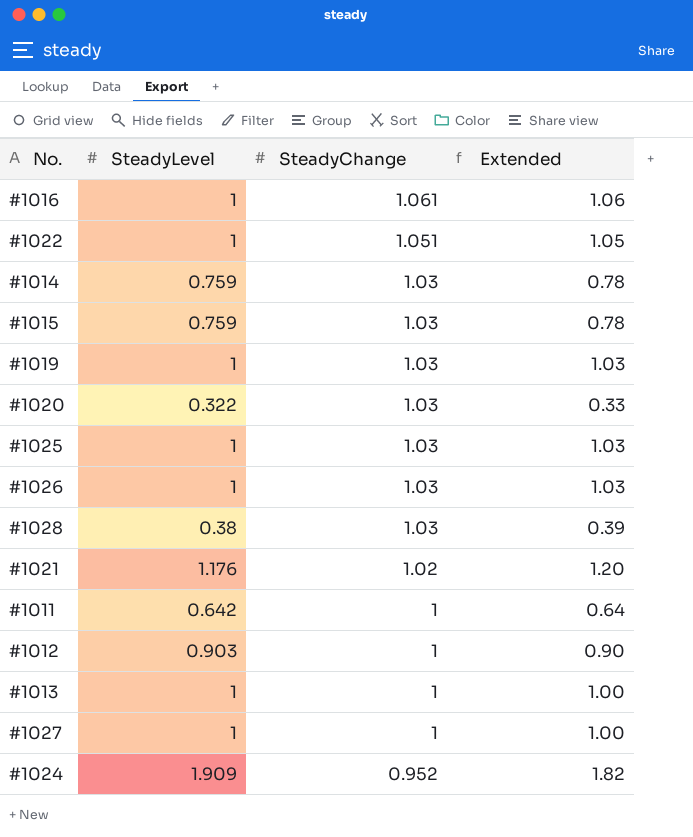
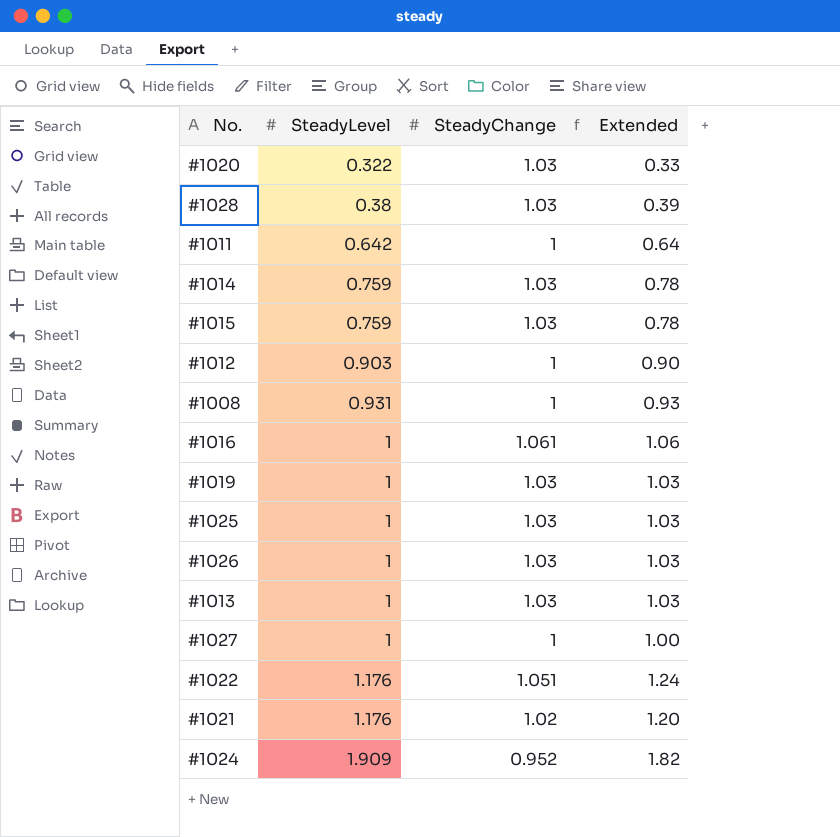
row order: SteadyChange descending -> SteadyLevel ascending
row #1008: none -> 0.931 | 1 | 0.93
#1013 | SteadyChange: 1 -> 1.03
#1013 | Extended: 1.00 -> 1.03
#1022 | SteadyLevel: 1 -> 1.176
#1022 | Extended: 1.05 -> 1.24

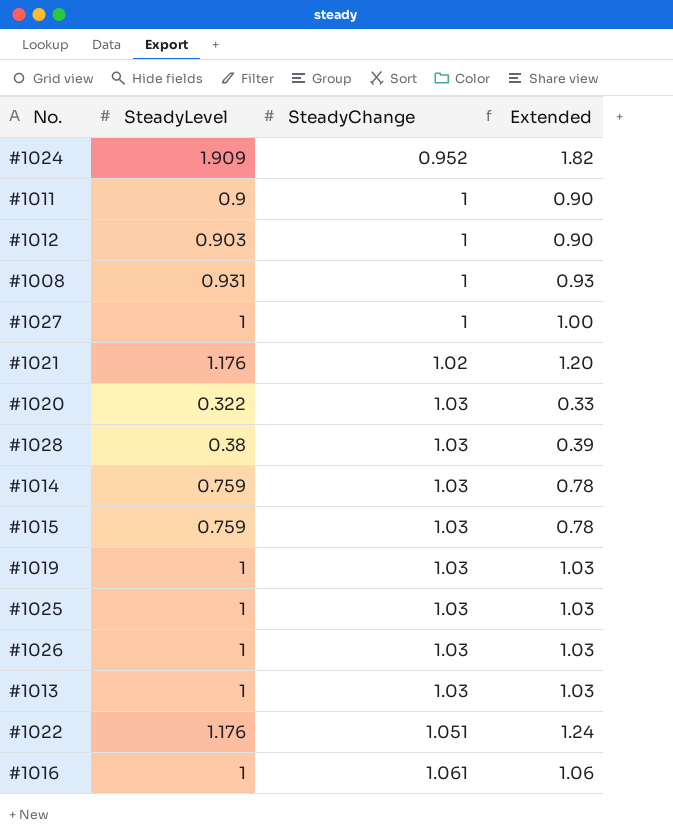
row order: SteadyLevel ascending -> SteadyChange ascending
#1011 | SteadyLevel: 0.642 -> 0.9
#1011 | Extended: 0.64 -> 0.90

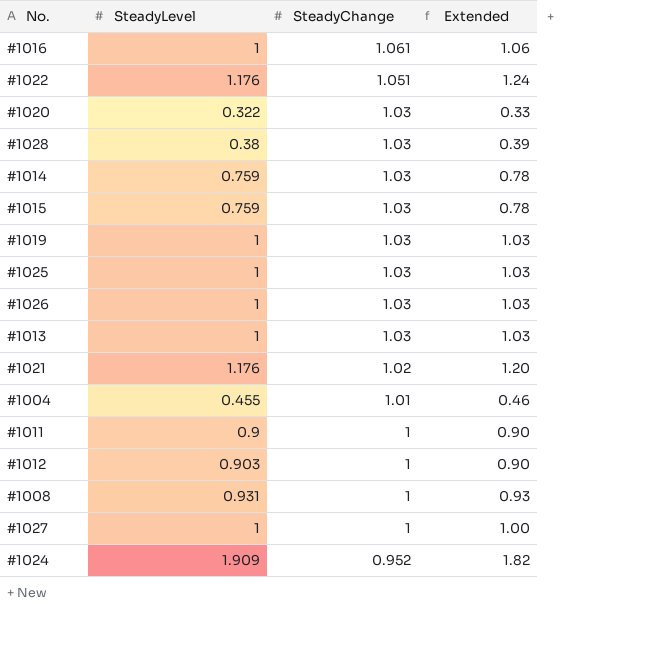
row order: SteadyChange ascending -> SteadyChange descending
row #1004: none -> 0.455 | 1.01 | 0.46

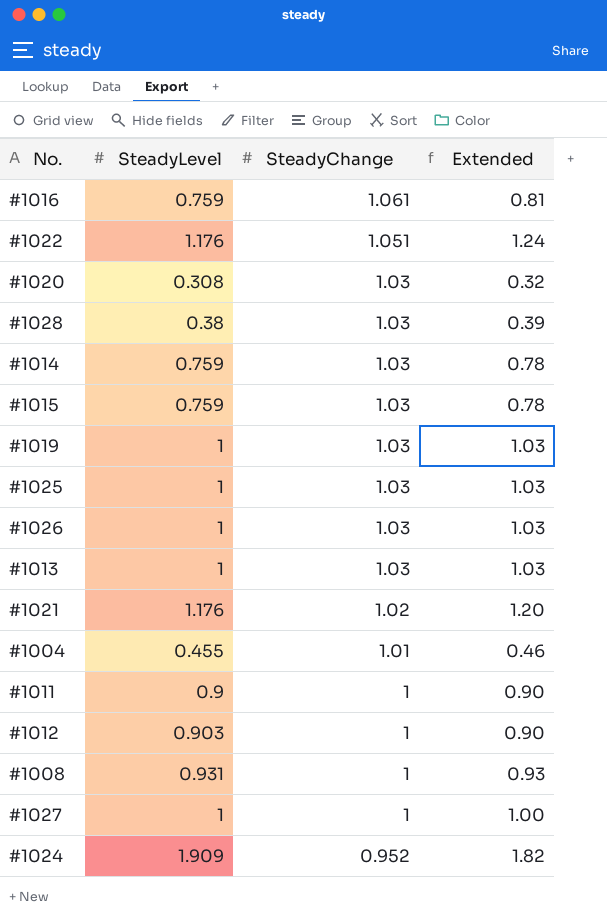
#1016 | SteadyLevel: 1 -> 0.759
#1016 | Extended: 1.06 -> 0.81
#1020 | SteadyLevel: 0.322 -> 0.308
#1020 | Extended: 0.33 -> 0.32

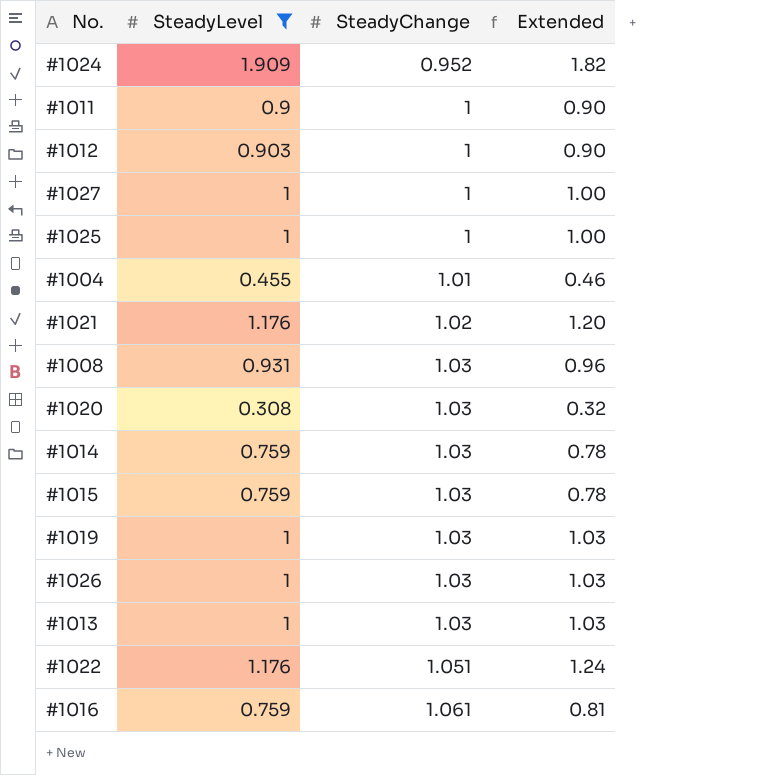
filter: none -> SteadyLevel != 0.38
row order: SteadyChange descending -> SteadyChange ascending
#1025 | SteadyChange: 1.03 -> 1
#1025 | Extended: 1.03 -> 1.00
#1008 | SteadyChange: 1 -> 1.03
#1008 | Extended: 0.93 -> 0.96

